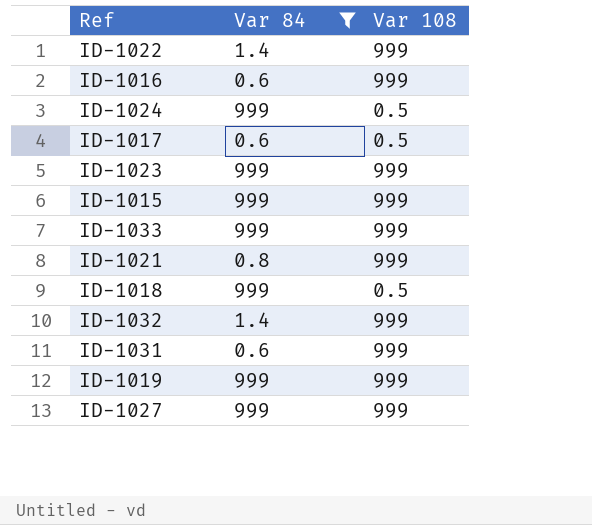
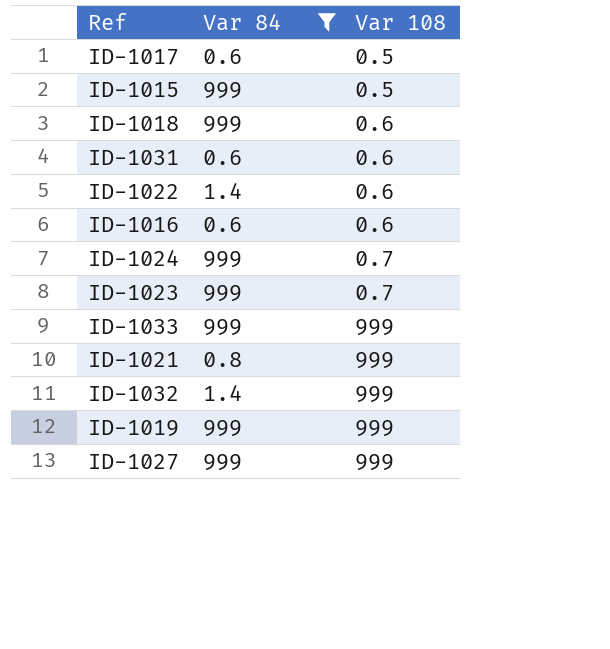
row order: none -> Var 108 ascending
ID-1015 | Var 108: 999 -> 0.5
ID-1018 | Var 108: 0.5 -> 0.6
ID-1031 | Var 108: 999 -> 0.6
ID-1022 | Var 108: 999 -> 0.6
ID-1016 | Var 108: 999 -> 0.6
ID-1024 | Var 108: 0.5 -> 0.7
ID-1023 | Var 108: 999 -> 0.7

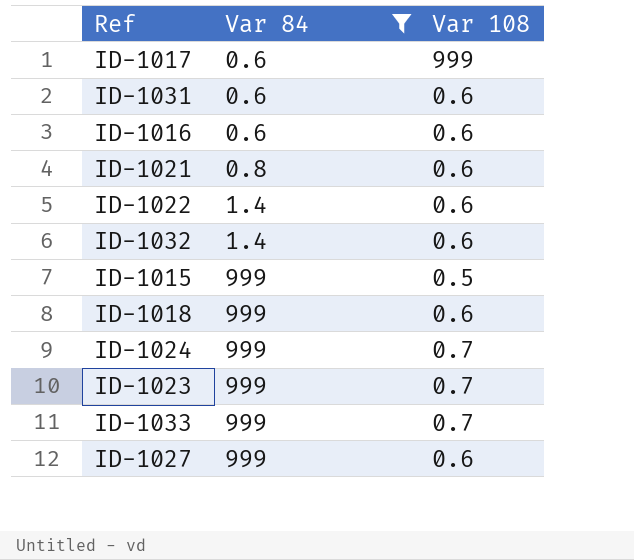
row order: Var 108 ascending -> Var 84 ascending
row ID-1019: 999 | 999 -> none
ID-1017 | Var 108: 0.5 -> 999
ID-1021 | Var 108: 999 -> 0.6
ID-1032 | Var 108: 999 -> 0.6
ID-1033 | Var 108: 999 -> 0.7
ID-1027 | Var 108: 999 -> 0.6

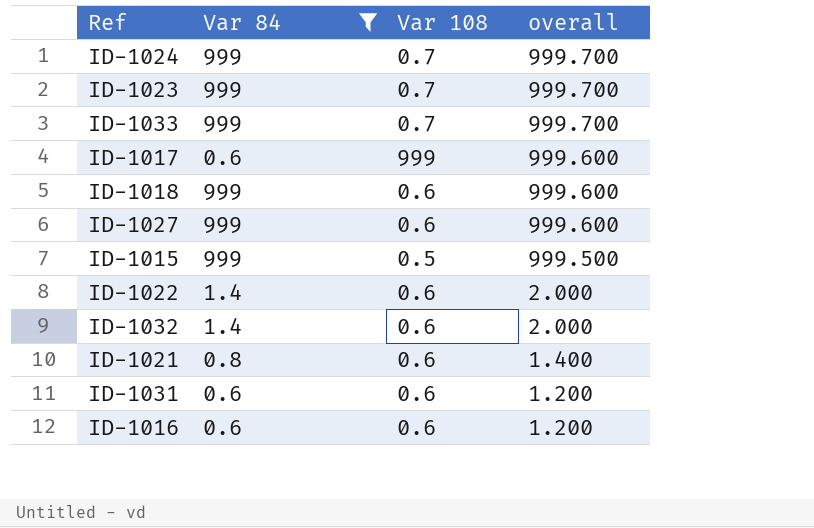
row order: Var 84 ascending -> overall descending
column overall | formula: none -> [Var 84] + [Var 108]

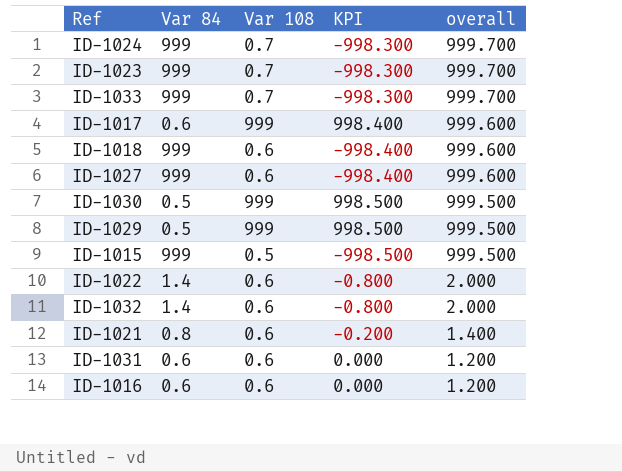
filter: Var 84 != 0.5 -> none
column KPI | formula: none -> [Var 108] - [Var 84]

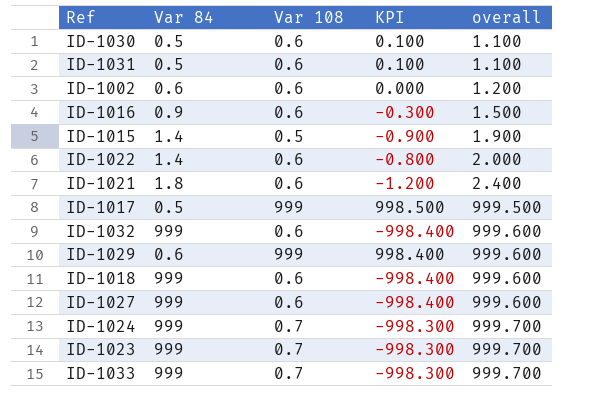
row order: overall descending -> overall ascending
ID-1030 | Var 108: 999 -> 0.6
ID-1030 | KPI: 998.500 -> 0.100
ID-1030 | overall: 999.500 -> 1.100
ID-1031 | Var 84: 0.6 -> 0.5
ID-1031 | KPI: 0.000 -> 0.100
ID-1031 | overall: 1.200 -> 1.100
row ID-1002: none -> 0.6 | 0.6 | 0.000 | 1.200
ID-1016 | Var 84: 0.6 -> 0.9
ID-1016 | KPI: 0.000 -> -0.300
ID-1016 | overall: 1.200 -> 1.500
ID-1015 | Var 84: 999 -> 1.4
ID-1015 | KPI: -998.500 -> -0.900
ID-1015 | overall: 999.500 -> 1.900
ID-1021 | Var 84: 0.8 -> 1.8
ID-1021 | KPI: -0.200 -> -1.200
ID-1021 | overall: 1.400 -> 2.400
ID-1017 | Var 84: 0.6 -> 0.5
ID-1017 | KPI: 998.400 -> 998.500
ID-1017 | overall: 999.600 -> 999.500
ID-1032 | Var 84: 1.4 -> 999
ID-1032 | KPI: -0.800 -> -998.400
ID-1032 | overall: 2.000 -> 999.600
ID-1029 | Var 84: 0.5 -> 0.6
ID-1029 | KPI: 998.500 -> 998.400
ID-1029 | overall: 999.500 -> 999.600

